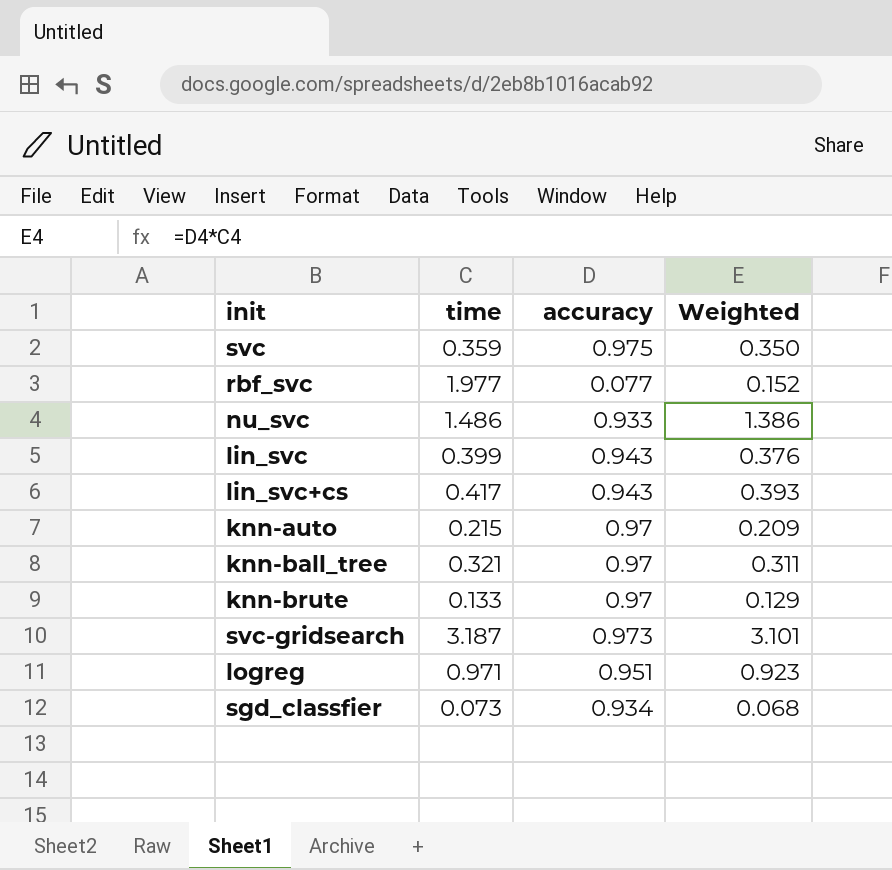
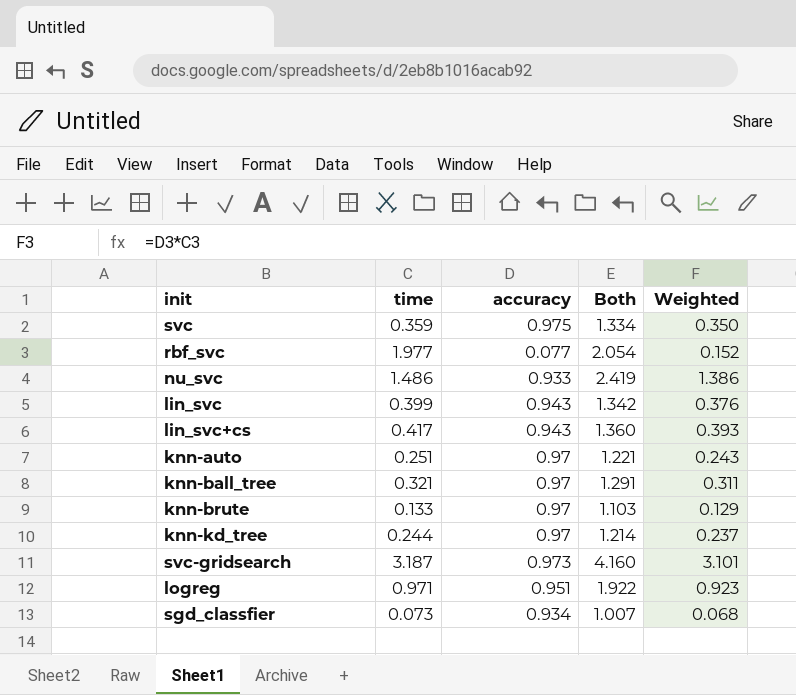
column Both | formula: none -> [time] + [accuracy]
knn-auto | time: 0.215 -> 0.251
knn-auto | Weighted: 0.209 -> 0.243
row knn-kd_tree: none -> 0.244 | 0.97 | 1.214 | 0.237

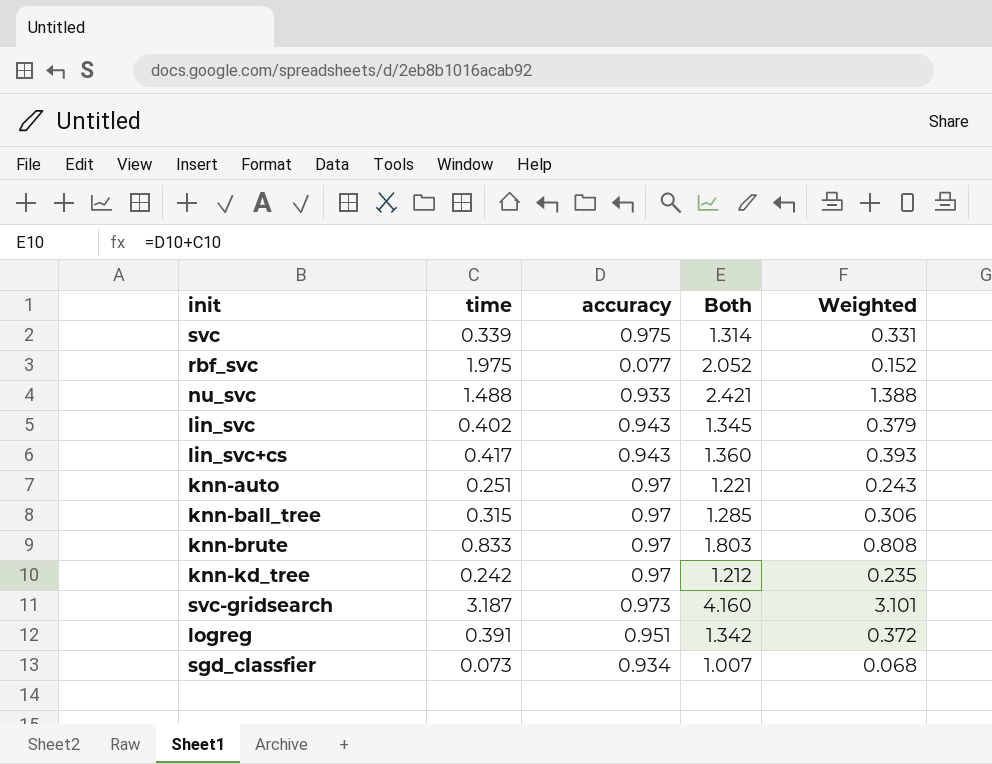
svc | time: 0.359 -> 0.339
svc | Both: 1.334 -> 1.314
svc | Weighted: 0.350 -> 0.331
rbf_svc | time: 1.977 -> 1.975
rbf_svc | Both: 2.054 -> 2.052
nu_svc | time: 1.486 -> 1.488
nu_svc | Both: 2.419 -> 2.421
nu_svc | Weighted: 1.386 -> 1.388
lin_svc | time: 0.399 -> 0.402
lin_svc | Both: 1.342 -> 1.345
lin_svc | Weighted: 0.376 -> 0.379
knn-ball_tree | time: 0.321 -> 0.315
knn-ball_tree | Both: 1.291 -> 1.285
knn-ball_tree | Weighted: 0.311 -> 0.306
knn-brute | time: 0.133 -> 0.833
knn-brute | Both: 1.103 -> 1.803
knn-brute | Weighted: 0.129 -> 0.808
knn-kd_tree | time: 0.244 -> 0.242
knn-kd_tree | Both: 1.214 -> 1.212
knn-kd_tree | Weighted: 0.237 -> 0.235
logreg | time: 0.971 -> 0.391
logreg | Both: 1.922 -> 1.342
logreg | Weighted: 0.923 -> 0.372

